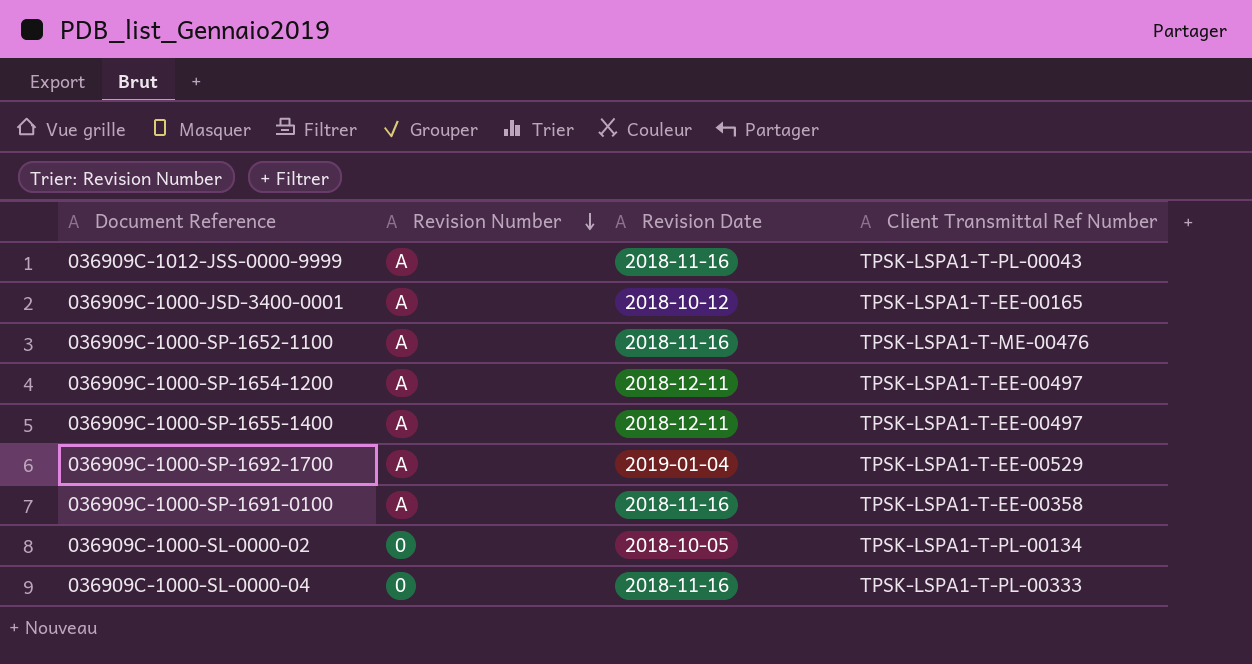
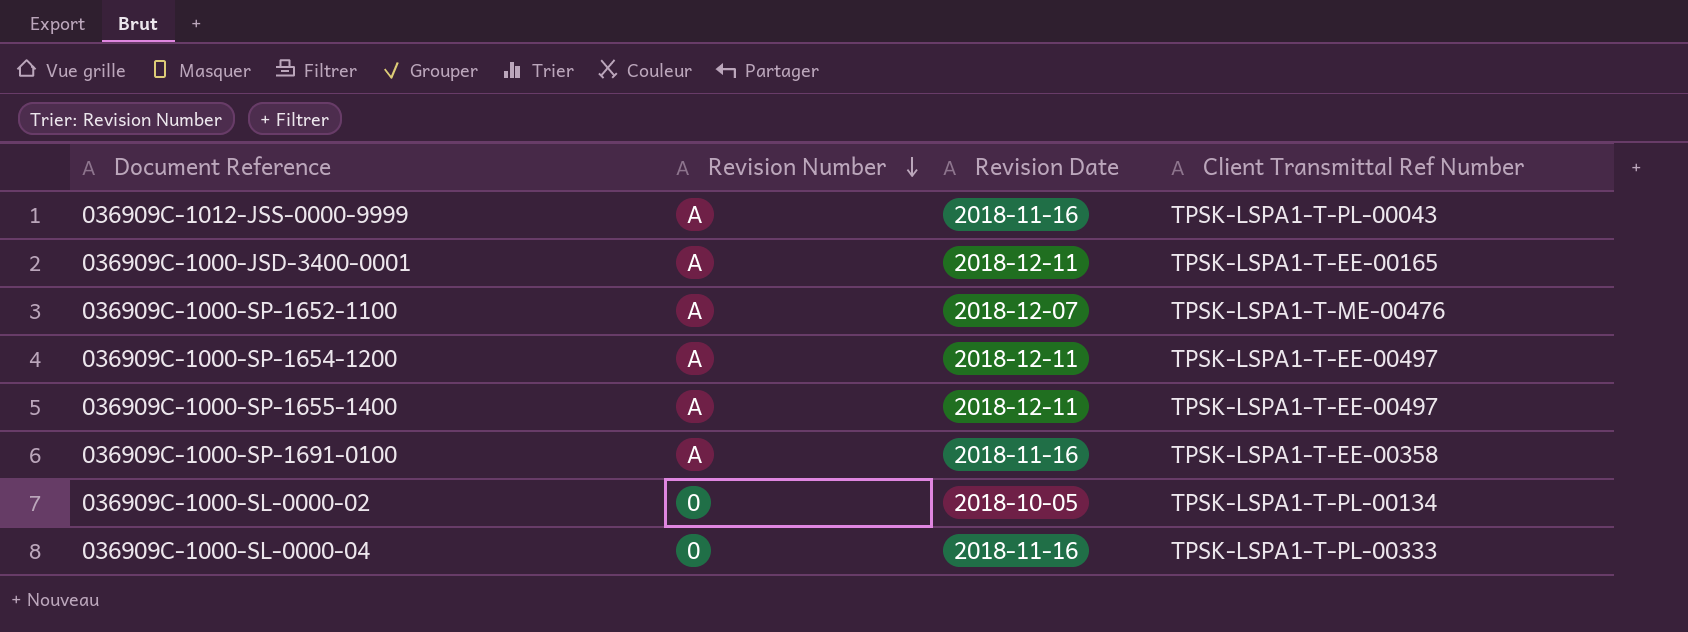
row 036909C-1000-SP-1692-1700: A | 2019-01-04 | TPSK-LSPA1-T-EE-00529 -> none
036909C-1000-JSD-3400-0001 | Revision Date: 2018-10-12 -> 2018-12-11
036909C-1000-SP-1652-1100 | Revision Date: 2018-11-16 -> 2018-12-07

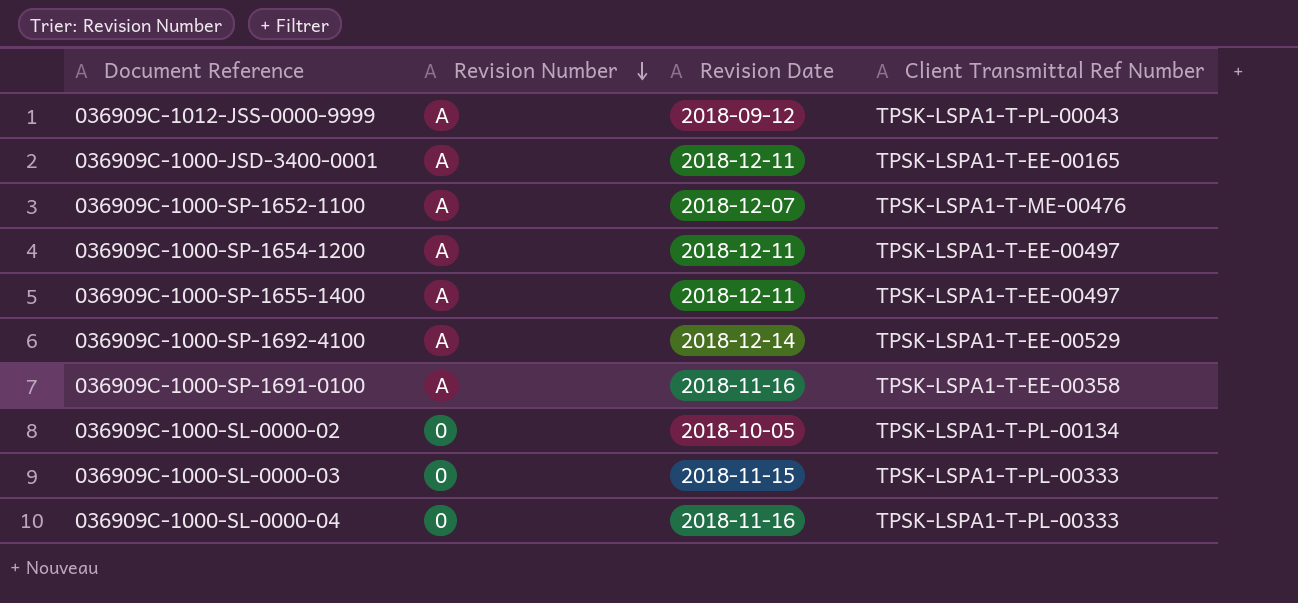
036909C-1012-JSS-0000-9999 | Revision Date: 2018-11-16 -> 2018-09-12
row 036909C-1000-SP-1692-4100: none -> A | 2018-12-14 | TPSK-LSPA1-T-EE-00529
row 036909C-1000-SL-0000-03: none -> 0 | 2018-11-15 | TPSK-LSPA1-T-PL-00333

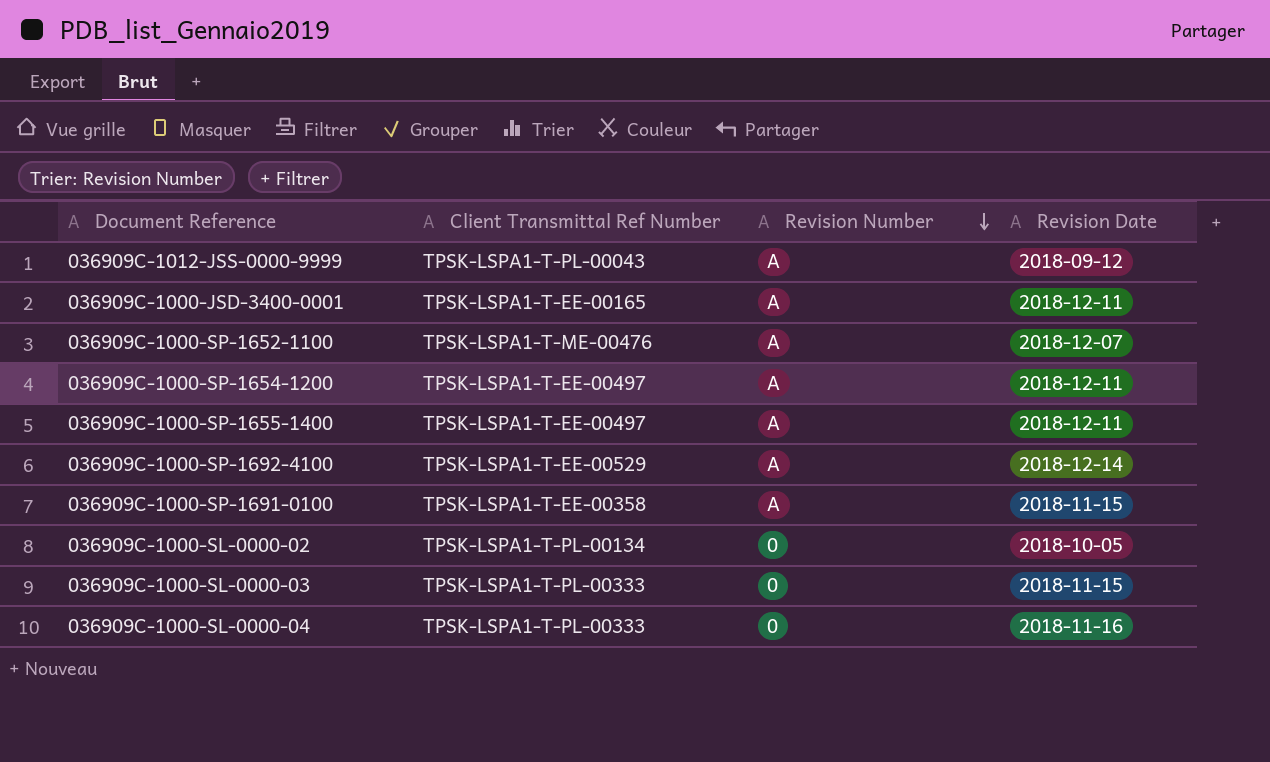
column Client Transmittal Ref Number | position: 4 -> 2
036909C-1000-SP-1691-0100 | Revision Date: 2018-11-16 -> 2018-11-15

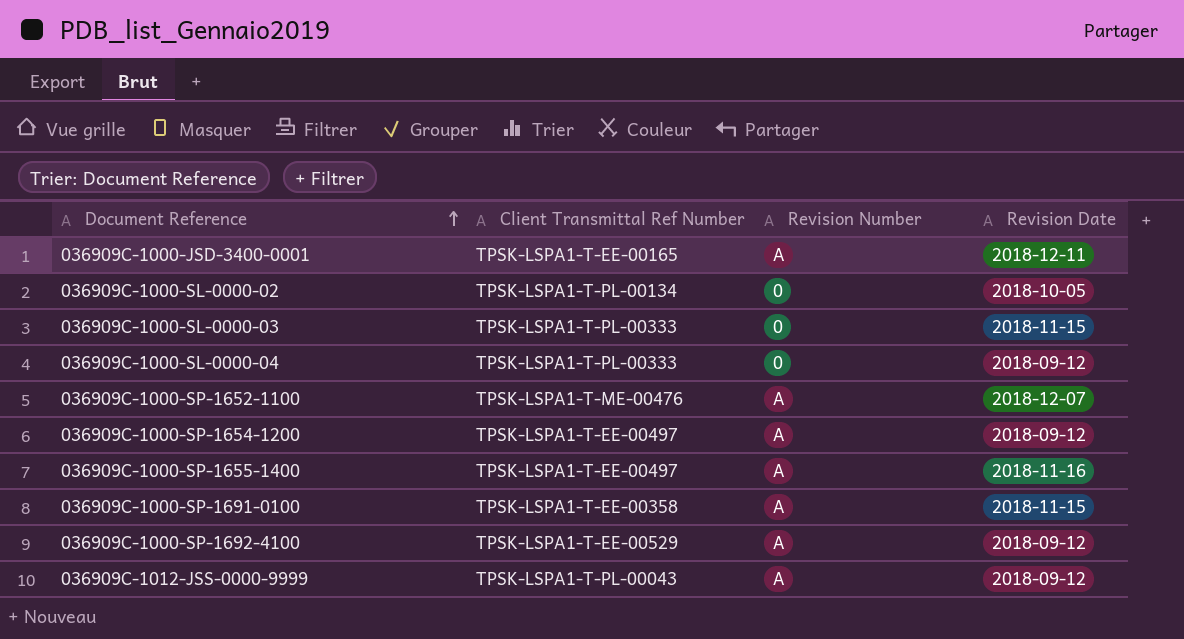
row order: Revision Number descending -> Document Reference ascending
036909C-1000-SL-0000-04 | Revision Date: 2018-11-16 -> 2018-09-12
036909C-1000-SP-1654-1200 | Revision Date: 2018-12-11 -> 2018-09-12
036909C-1000-SP-1655-1400 | Revision Date: 2018-12-11 -> 2018-11-16
036909C-1000-SP-1692-4100 | Revision Date: 2018-12-14 -> 2018-09-12

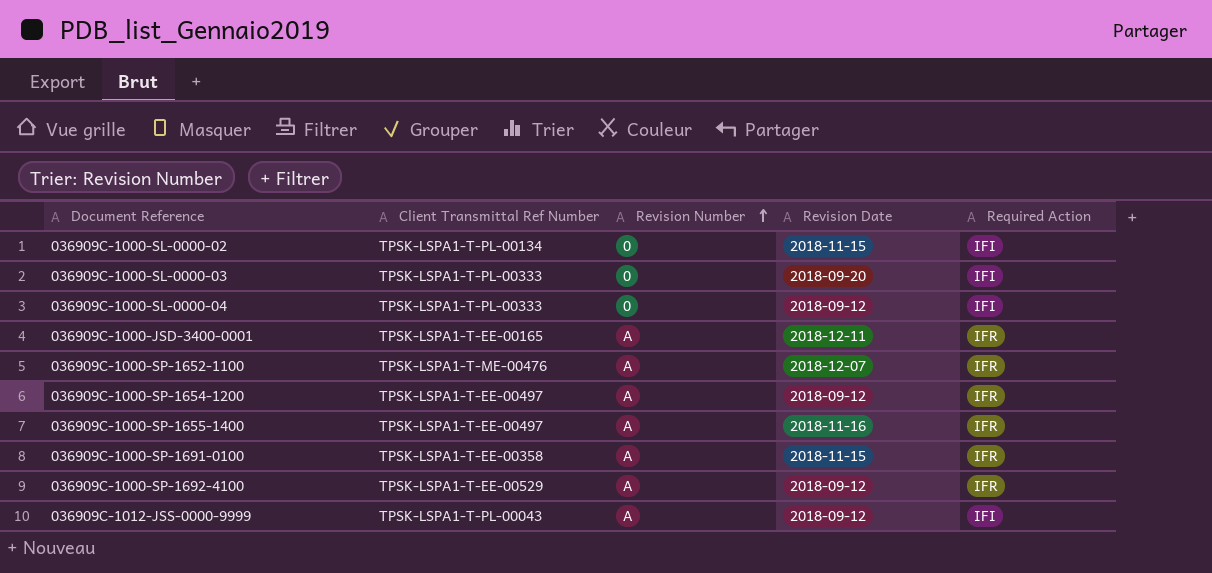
row order: Document Reference ascending -> Revision Number ascending
column Required Action | position: none -> 5
036909C-1000-SL-0000-02 | Revision Date: 2018-10-05 -> 2018-11-15
036909C-1000-SL-0000-03 | Revision Date: 2018-11-15 -> 2018-09-20

